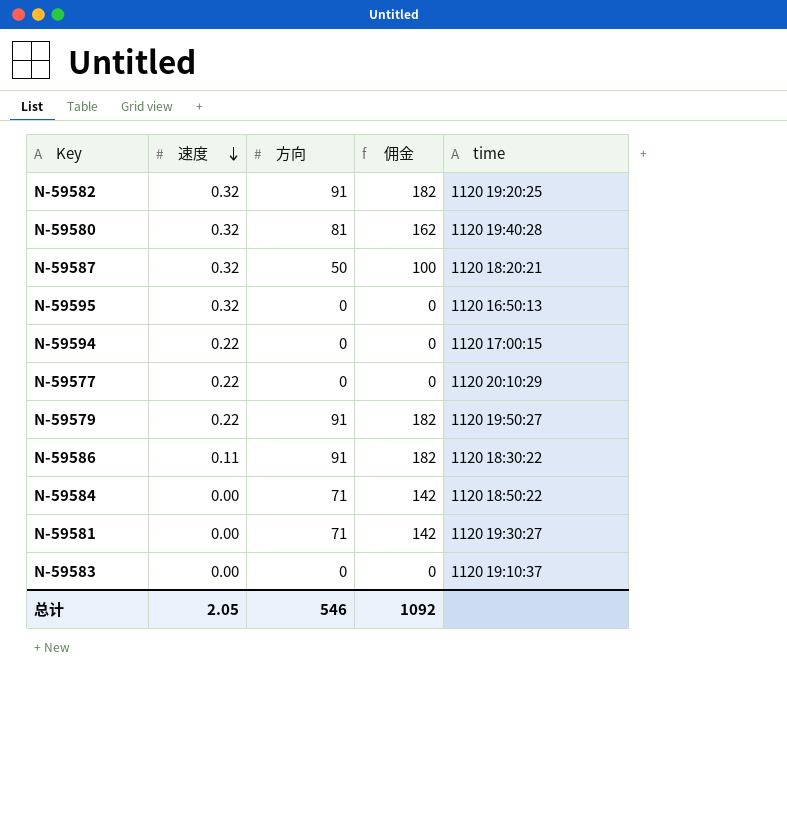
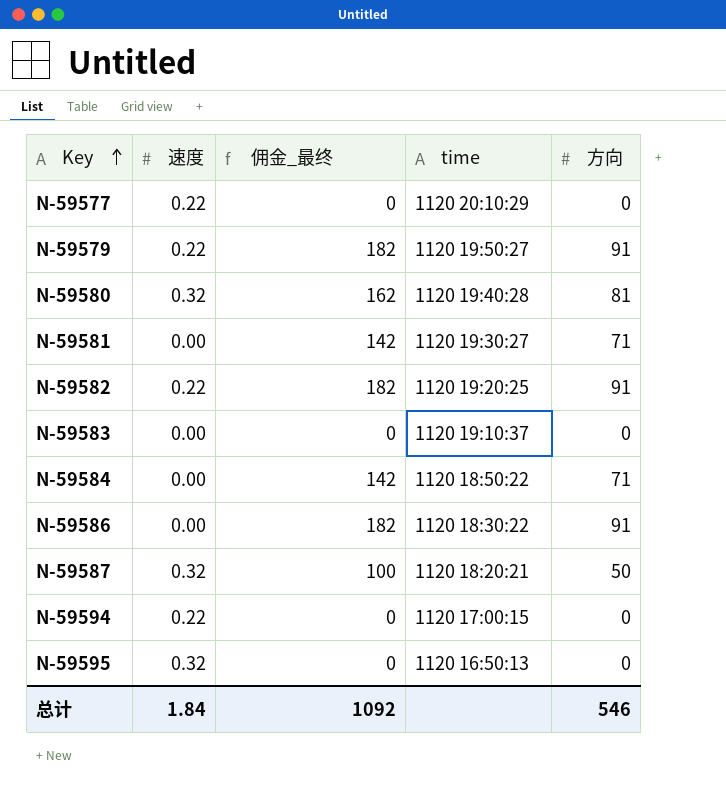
row order: 速度 descending -> Key ascending
column name: 佣金 -> 佣金_最终
column 方向 | position: 3 -> 5
N-59582 | 速度: 0.32 -> 0.22
N-59586 | 速度: 0.11 -> 0.00
总计 | 速度: 2.05 -> 1.84

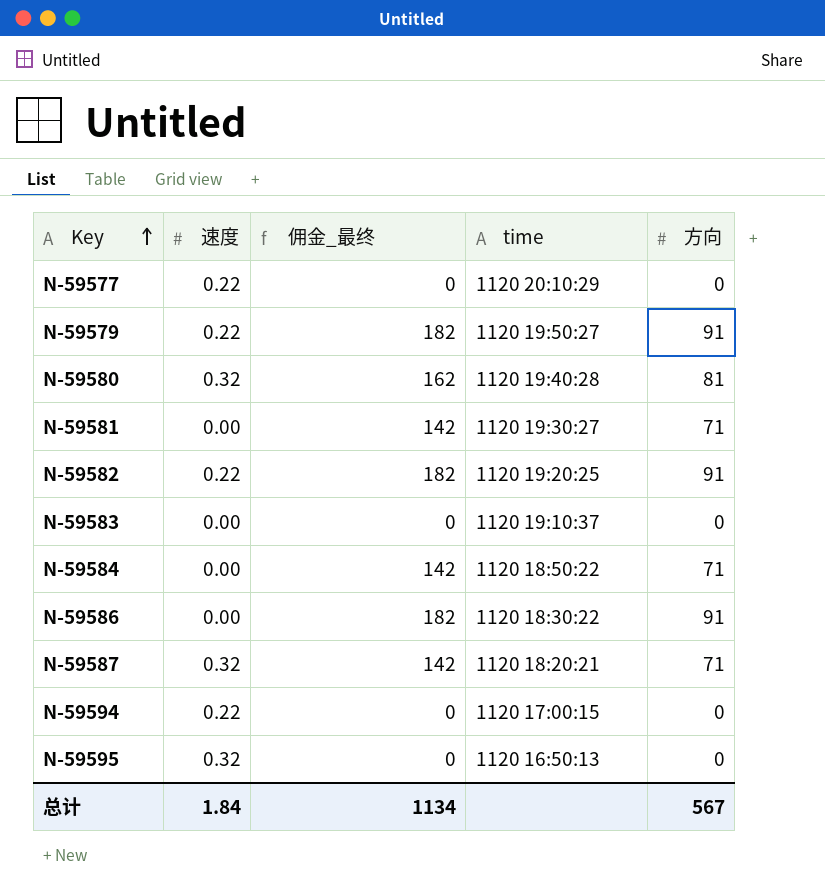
N-59587 | 佣金_最终: 100 -> 142
N-59587 | 方向: 50 -> 71
总计 | 佣金_最终: 1092 -> 1134
总计 | 方向: 546 -> 567

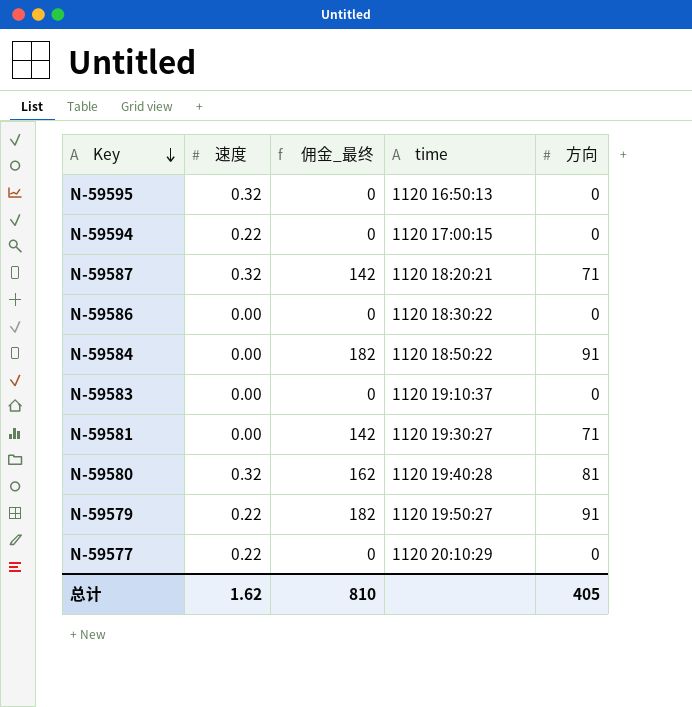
row order: Key ascending -> Key descending
row N-59582: 0.22 | 182 | 1120 19:20:25 | 91 -> none
N-59586 | 佣金_最终: 182 -> 0
N-59586 | 方向: 91 -> 0
N-59584 | 佣金_最终: 142 -> 182
N-59584 | 方向: 71 -> 91
总计 | 速度: 1.84 -> 1.62
总计 | 佣金_最终: 1134 -> 810
总计 | 方向: 567 -> 405

